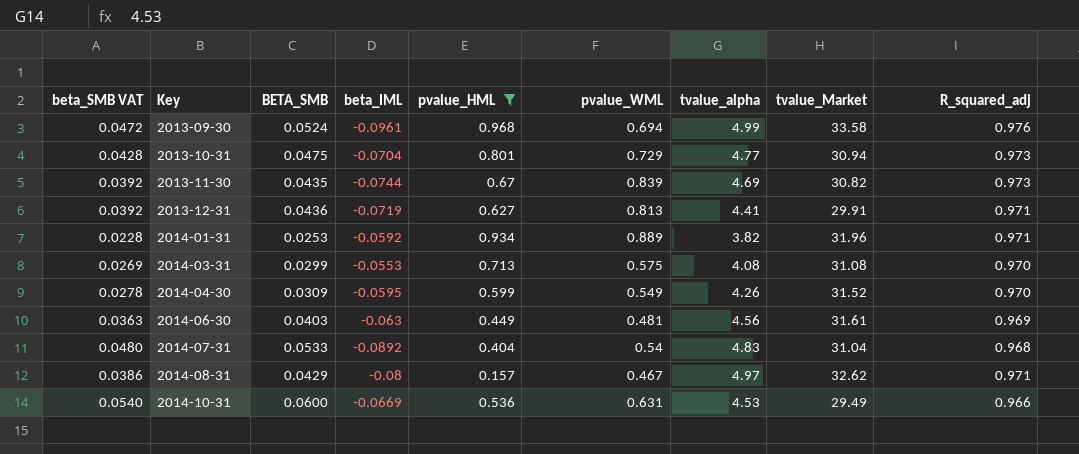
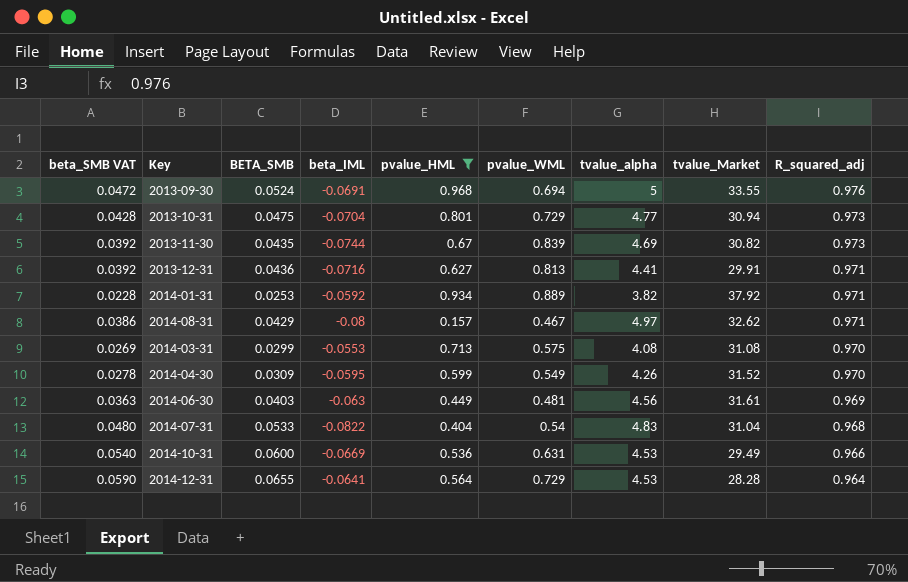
row order: Key ascending -> R_squared_adj descending
2013-09-30 | beta_IML: -0.0961 -> -0.0691
2013-09-30 | tvalue_alpha: 4.99 -> 5
2013-09-30 | tvalue_Market: 33.58 -> 33.55
2013-12-31 | beta_IML: -0.0719 -> -0.0716
2014-01-31 | tvalue_Market: 31.96 -> 37.92
2014-07-31 | beta_IML: -0.0892 -> -0.0822
row 2014-12-31: none -> 0.0590 | 0.0655 | -0.0641 | 0.564 | 0.729 | 4.53 | 28.28 | 0.964

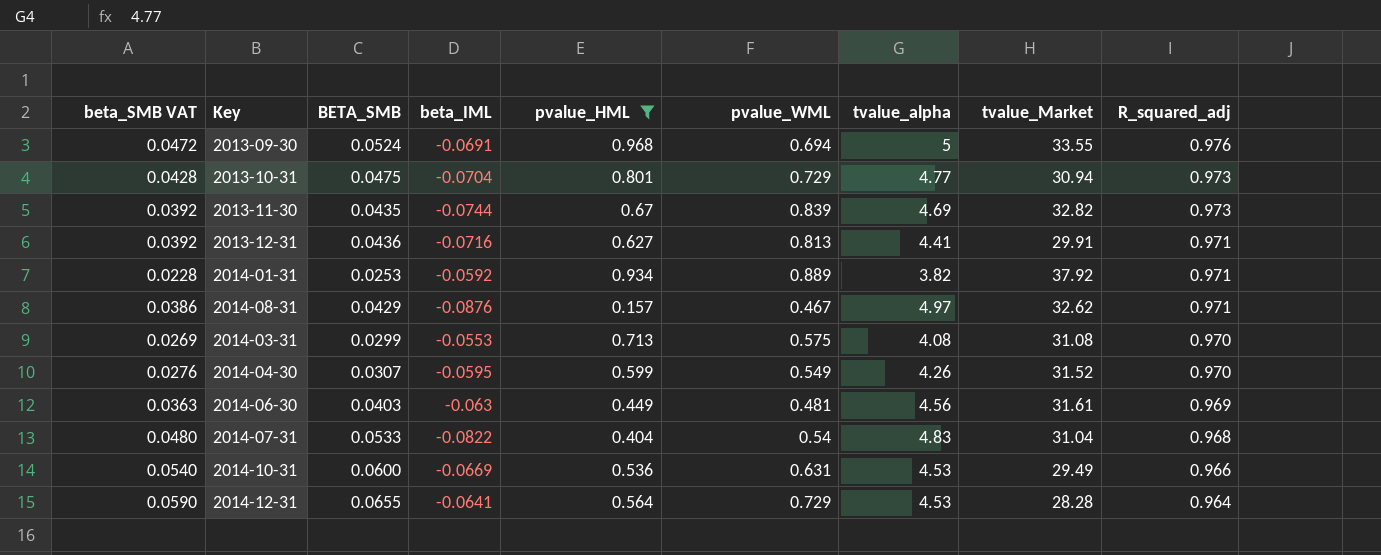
2013-11-30 | tvalue_Market: 30.82 -> 32.82
2014-08-31 | beta_IML: -0.08 -> -0.0876
2014-04-30 | beta_SMB VAT: 0.0278 -> 0.0276
2014-04-30 | BETA_SMB: 0.0309 -> 0.0307

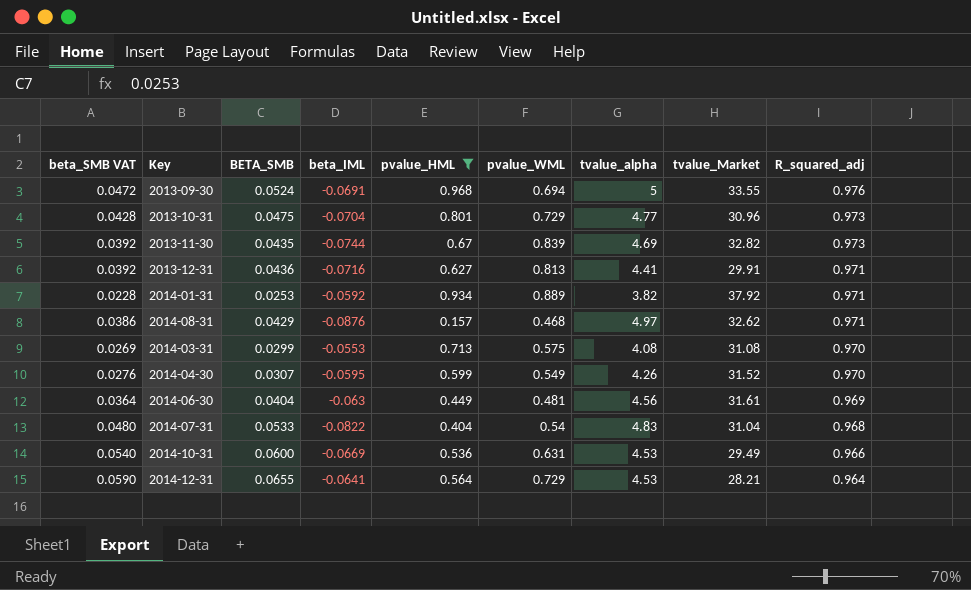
2013-10-31 | tvalue_Market: 30.94 -> 30.96
2014-08-31 | pvalue_WML: 0.467 -> 0.468
2014-06-30 | beta_SMB VAT: 0.0363 -> 0.0364
2014-06-30 | BETA_SMB: 0.0403 -> 0.0404
2014-12-31 | tvalue_Market: 28.28 -> 28.21

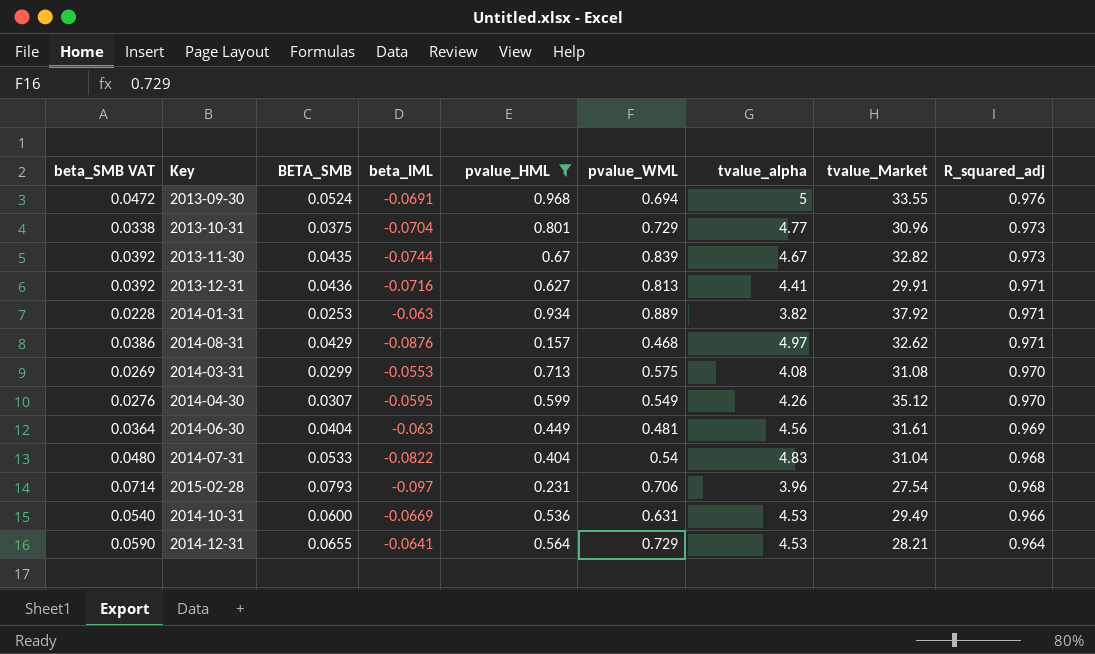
2013-10-31 | beta_SMB VAT: 0.0428 -> 0.0338
2013-10-31 | BETA_SMB: 0.0475 -> 0.0375
2013-11-30 | tvalue_alpha: 4.69 -> 4.67
2014-01-31 | beta_IML: -0.0592 -> -0.063
2014-04-30 | tvalue_Market: 31.52 -> 35.12
row 2015-02-28: none -> 0.0714 | 0.0793 | -0.097 | 0.231 | 0.706 | 3.96 | 27.54 | 0.968

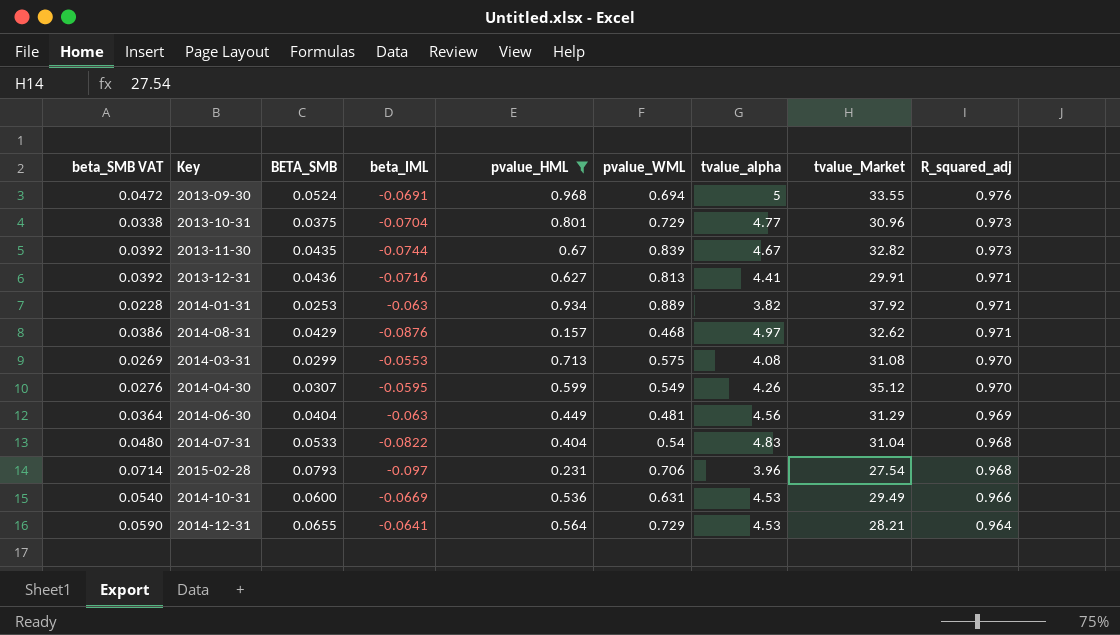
2014-06-30 | tvalue_Market: 31.61 -> 31.29

